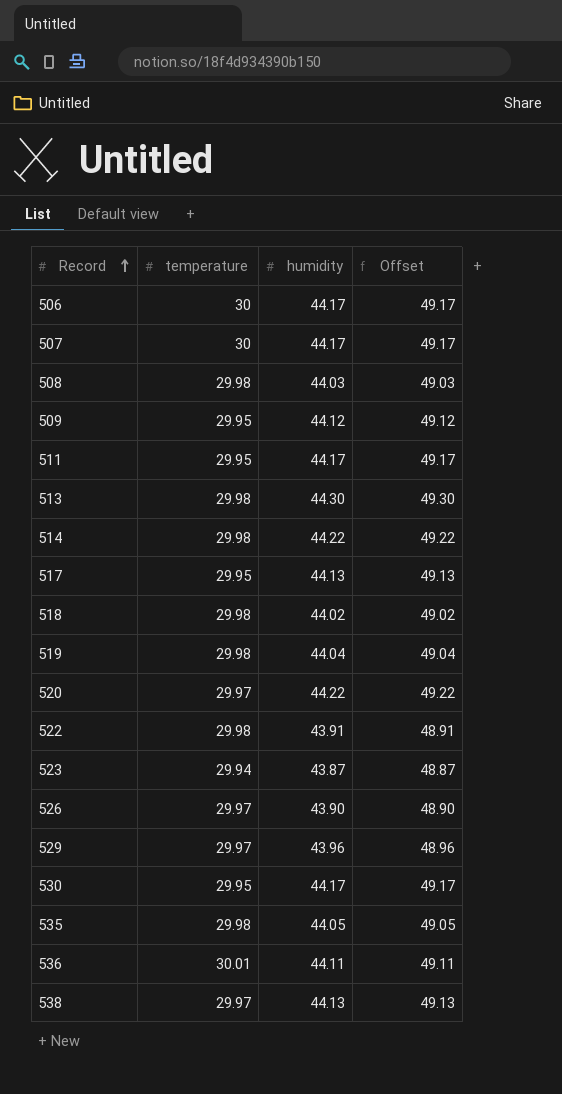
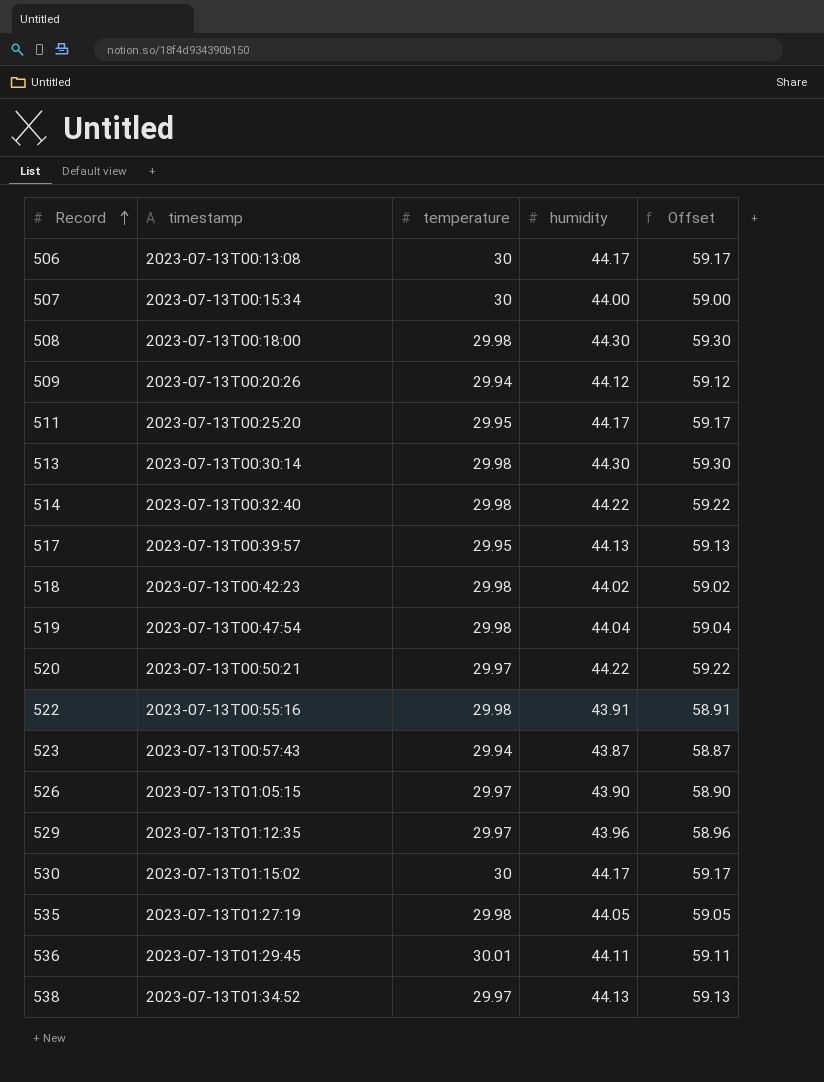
column timestamp | position: none -> 2
column Offset | formula: [humidity] + 5 -> [humidity] + 15
507 | humidity: 44.17 -> 44.00
508 | humidity: 44.03 -> 44.30
509 | temperature: 29.95 -> 29.94
530 | temperature: 29.95 -> 30

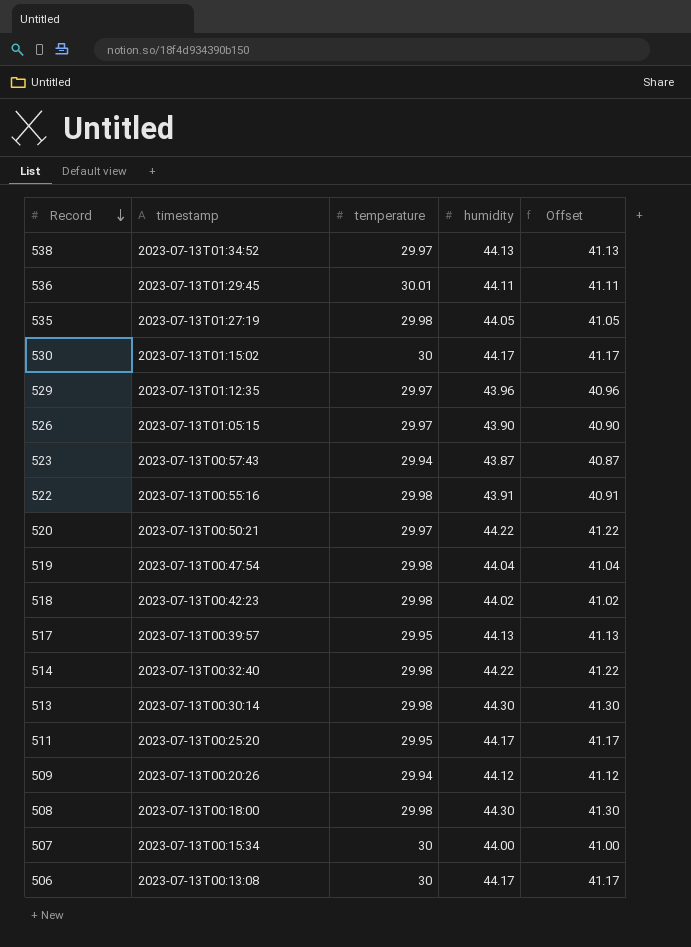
row order: Record ascending -> Record descending
column Offset | formula: [humidity] + 15 -> [humidity] - 3

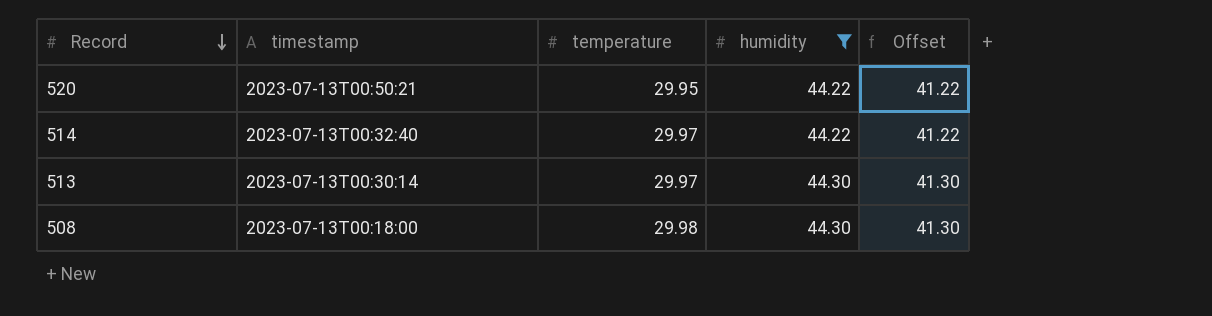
filter: none -> humidity >= 44.22
520 | temperature: 29.97 -> 29.95
514 | temperature: 29.98 -> 29.97
513 | temperature: 29.98 -> 29.97

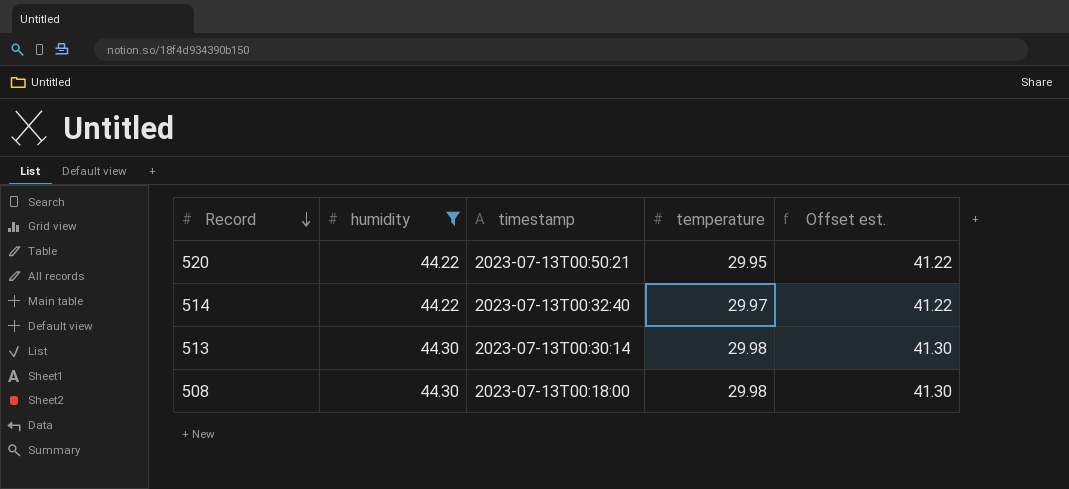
column humidity | position: 4 -> 2
column name: Offset -> Offset est.
513 | temperature: 29.97 -> 29.98

